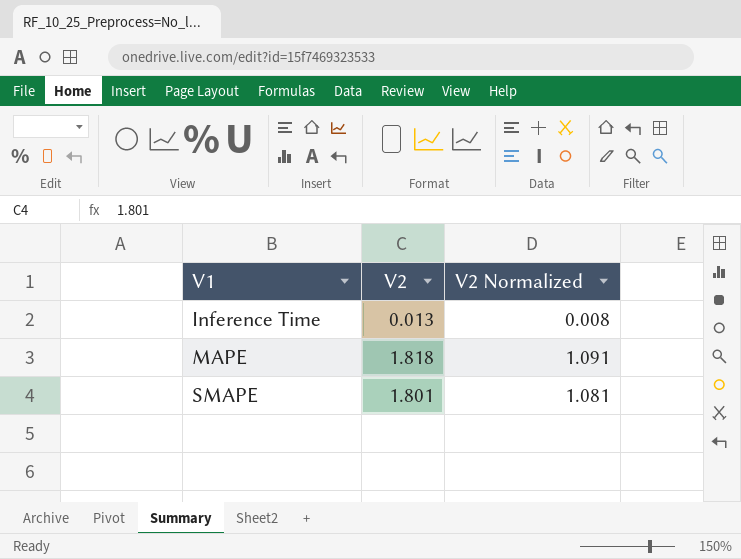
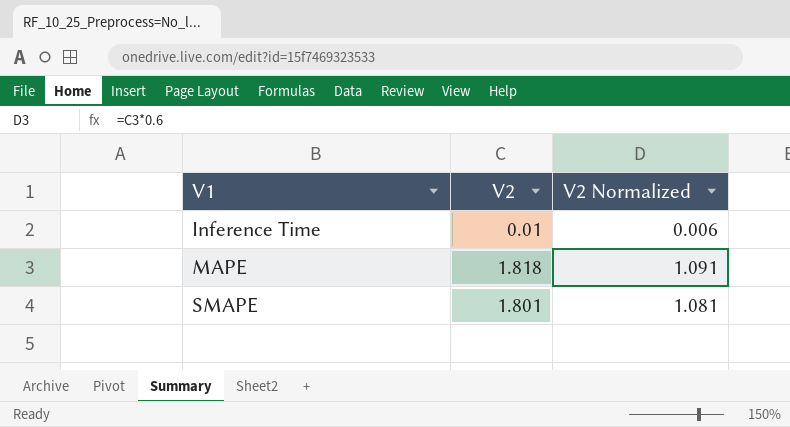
Inference Time | V2: 0.013 -> 0.01
Inference Time | V2 Normalized: 0.008 -> 0.006

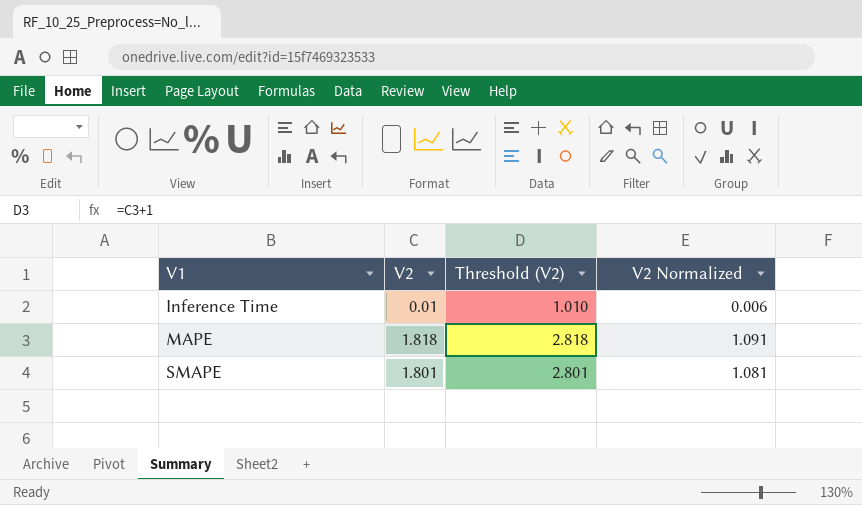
column Threshold (V2) | formula: none -> [V2] + 1

